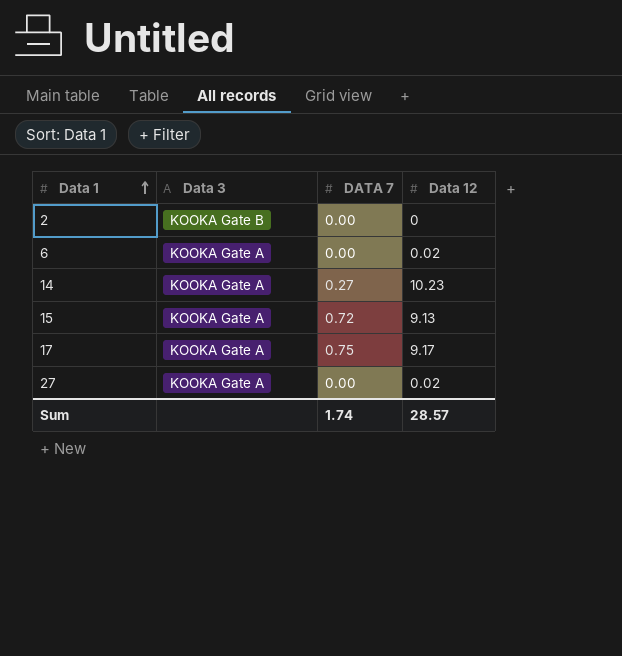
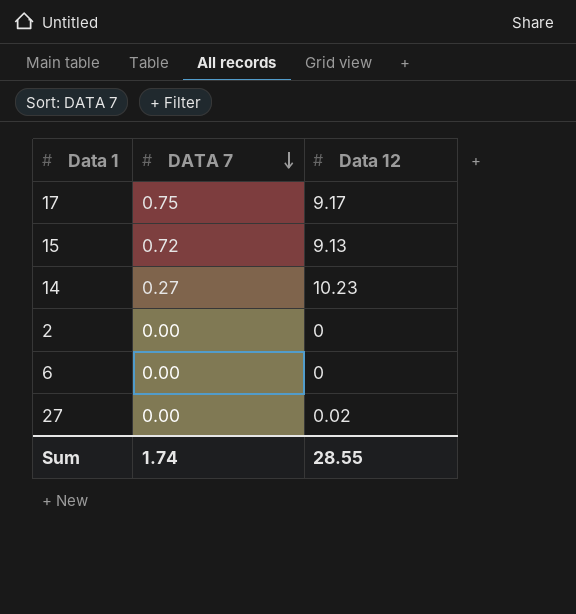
row order: Data 1 ascending -> DATA 7 descending
column Data 3 | position: 2 -> none
6 | Data 12: 0.02 -> 0
Sum | Data 12: 28.57 -> 28.55

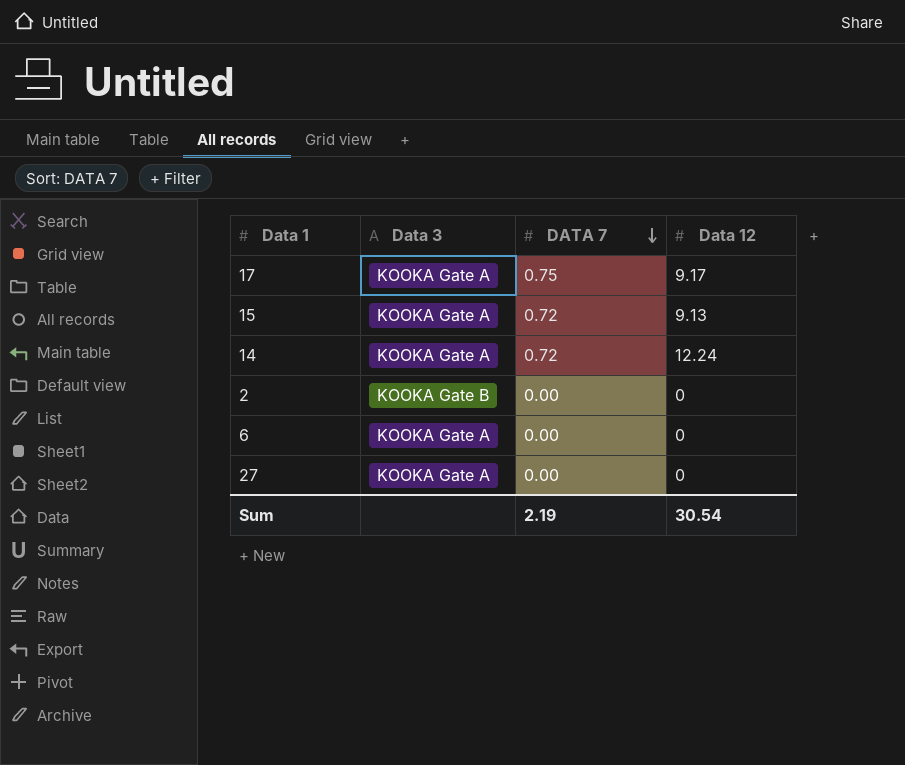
column Data 3 | position: none -> 2
14 | DATA 7: 0.27 -> 0.72
14 | Data 12: 10.23 -> 12.24
27 | Data 12: 0.02 -> 0
Sum | DATA 7: 1.74 -> 2.19
Sum | Data 12: 28.55 -> 30.54

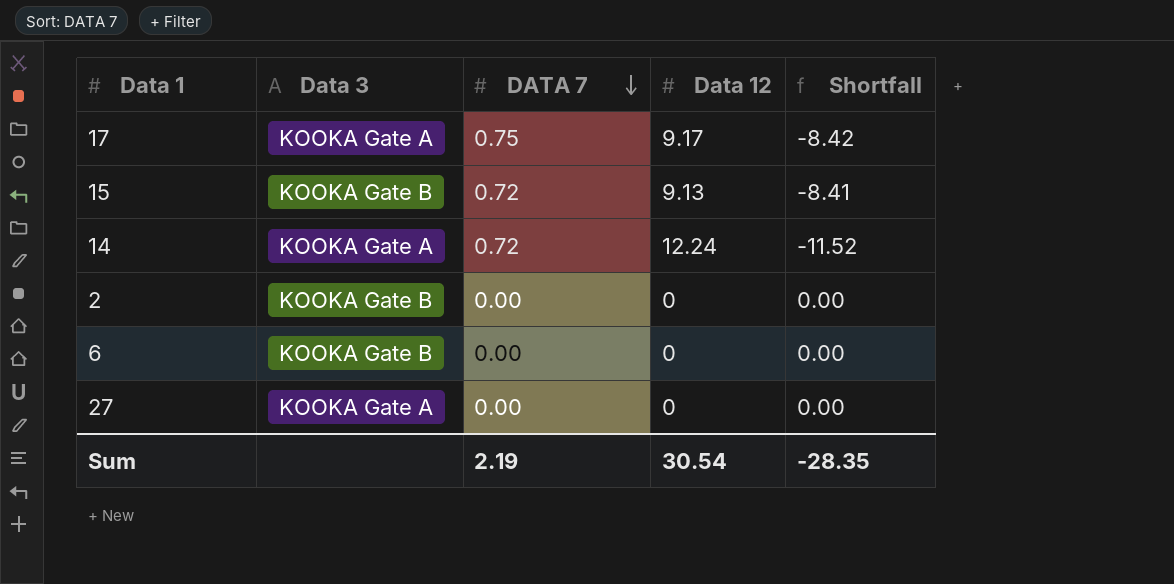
column Shortfall | formula: none -> [DATA 7] - [Data 12]
15 | Data 3: KOOKA Gate A -> KOOKA Gate B
6 | Data 3: KOOKA Gate A -> KOOKA Gate B

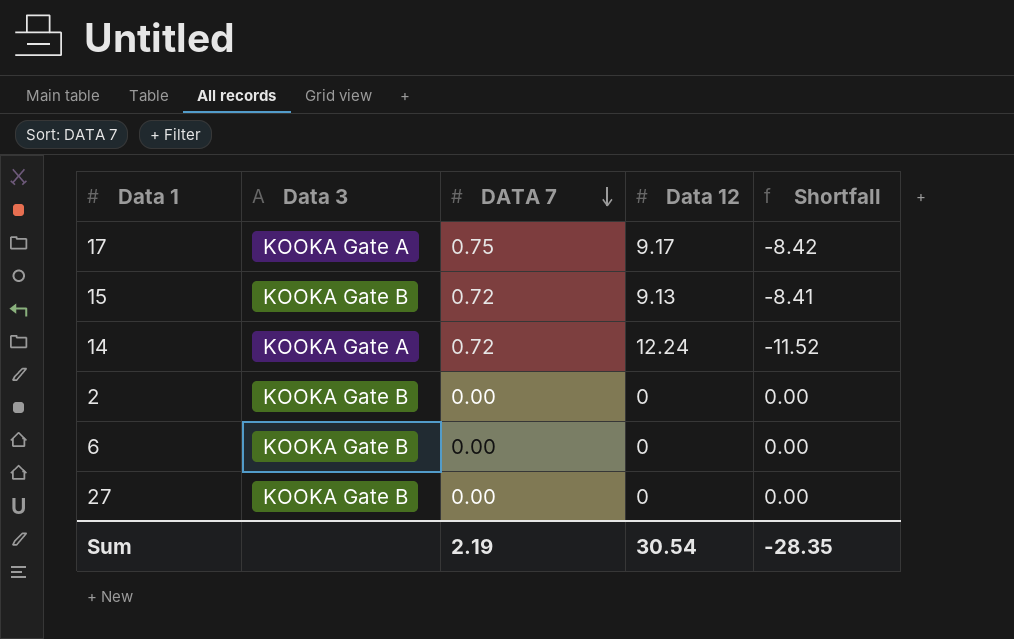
27 | Data 3: KOOKA Gate A -> KOOKA Gate B

